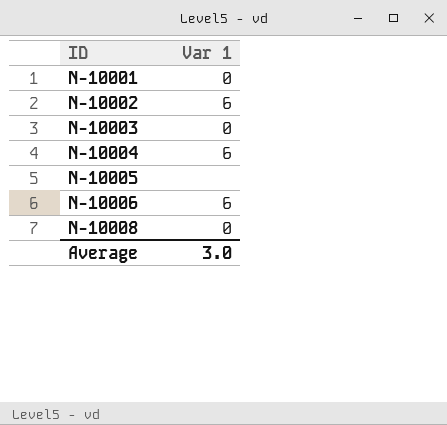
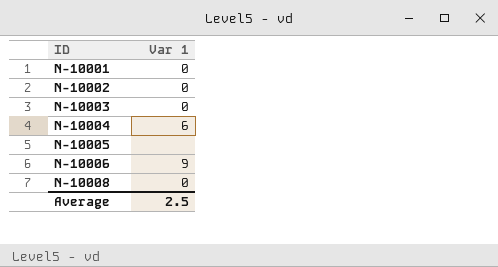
N-10002 | Var 1: 6 -> 0
N-10006 | Var 1: 6 -> 9
Average | Var 1: 3.0 -> 2.5

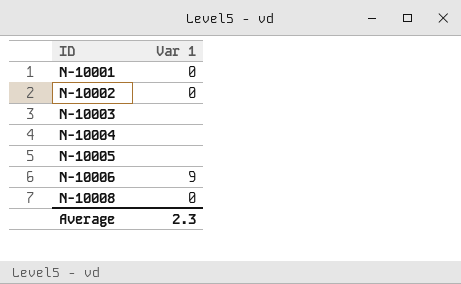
N-10003 | Var 1: 0 -> none
N-10004 | Var 1: 6 -> none
Average | Var 1: 2.5 -> 2.3

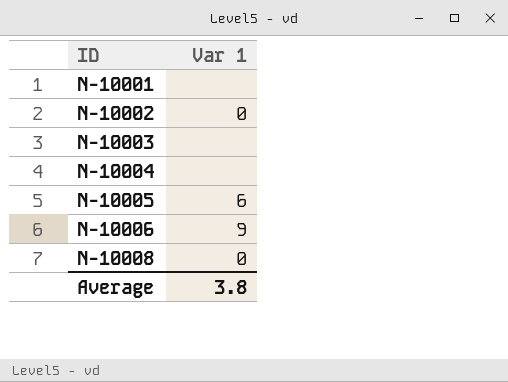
N-10001 | Var 1: 0 -> none
N-10005 | Var 1: none -> 6
Average | Var 1: 2.3 -> 3.8

